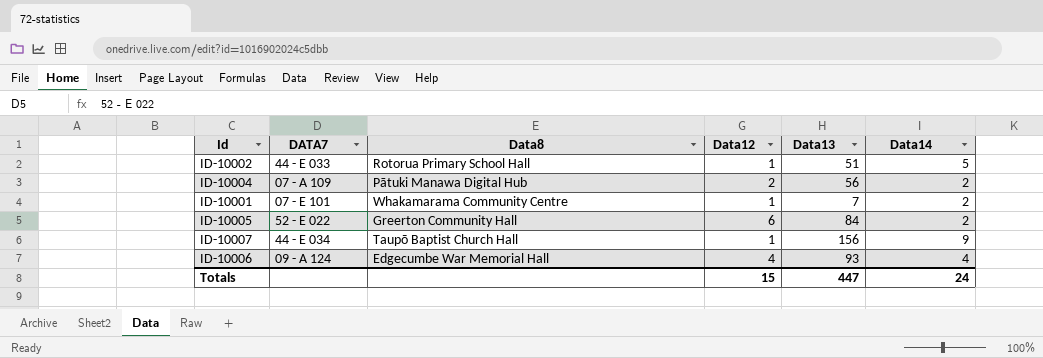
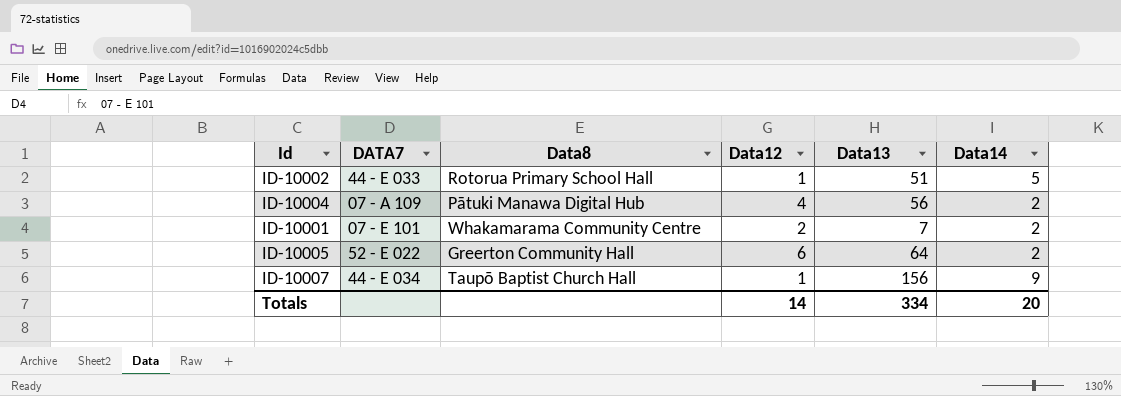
row ID-10006: 09 - A 124 | Edgecumbe War Memorial Hall | 4 | 93 | 4 -> none
ID-10004 | Data12: 2 -> 4
ID-10001 | Data12: 1 -> 2
ID-10005 | Data13: 84 -> 64
Totals | Data12: 15 -> 14
Totals | Data13: 447 -> 334
Totals | Data14: 24 -> 20

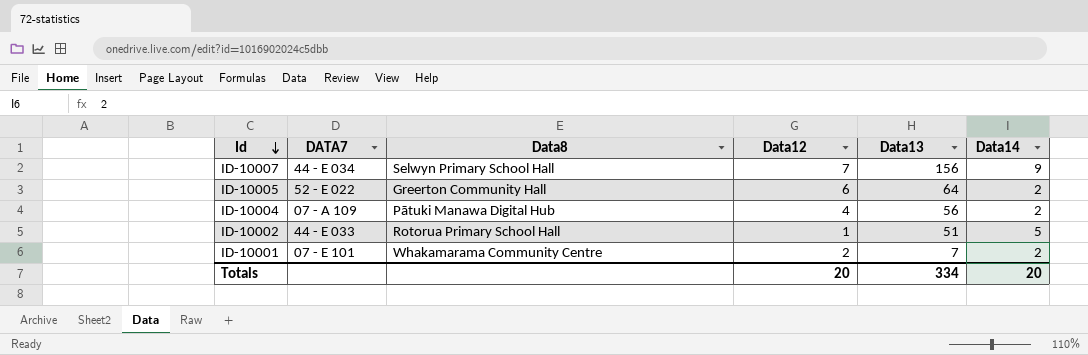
row order: none -> Id descending
ID-10007 | Data8: Taupō Baptist Church Hall -> Selwyn Primary School Hall
ID-10007 | Data12: 1 -> 7
Totals | Data12: 14 -> 20

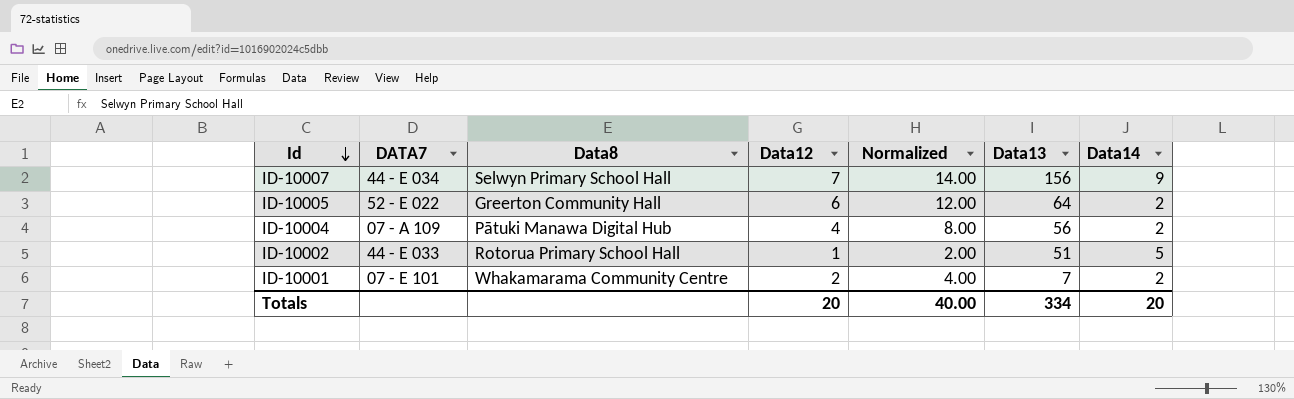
column Normalized | formula: none -> [Data12] * 2

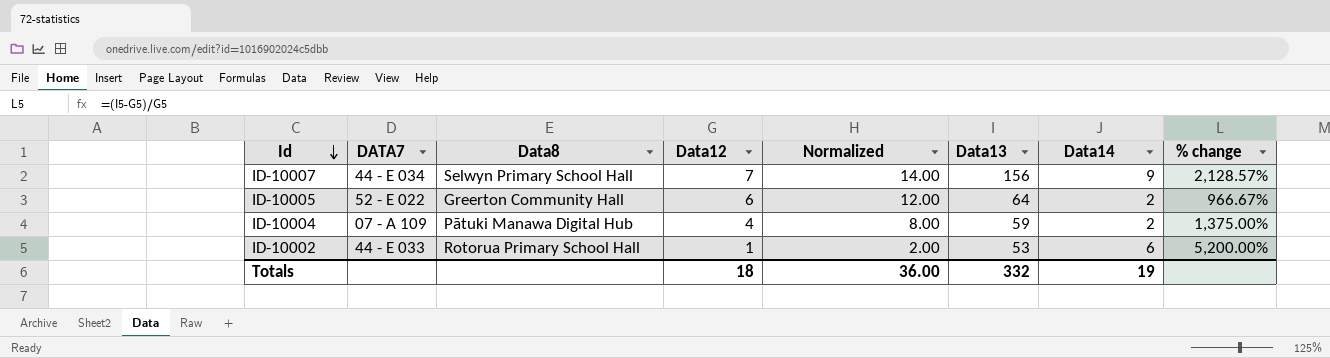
column % change | formula: none -> ([Data13] - [Data12]) / [Data12]
row ID-10001: 07 - E 101 | Whakamarama Community Centre | 2 | 4.00 | 7 | 2 -> none
ID-10004 | Data13: 56 -> 59
ID-10002 | Data13: 51 -> 53
ID-10002 | Data14: 5 -> 6
Totals | Data12: 20 -> 18
Totals | Normalized: 40.00 -> 36.00
Totals | Data13: 334 -> 332
Totals | Data14: 20 -> 19

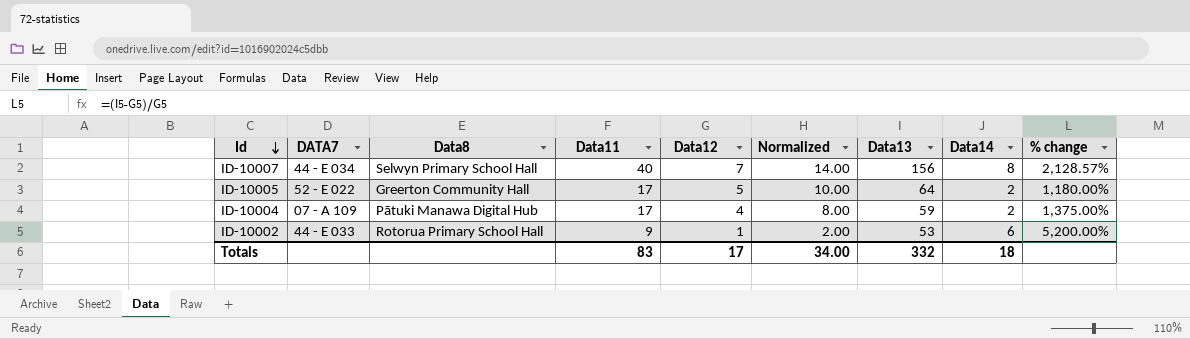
column Data11 | position: none -> 4
ID-10007 | Data14: 9 -> 8
ID-10005 | Data12: 6 -> 5
ID-10005 | Normalized: 12.00 -> 10.00
ID-10005 | % change: 966.67% -> 1,180.00%
Totals | Data12: 18 -> 17
Totals | Normalized: 36.00 -> 34.00
Totals | Data14: 19 -> 18

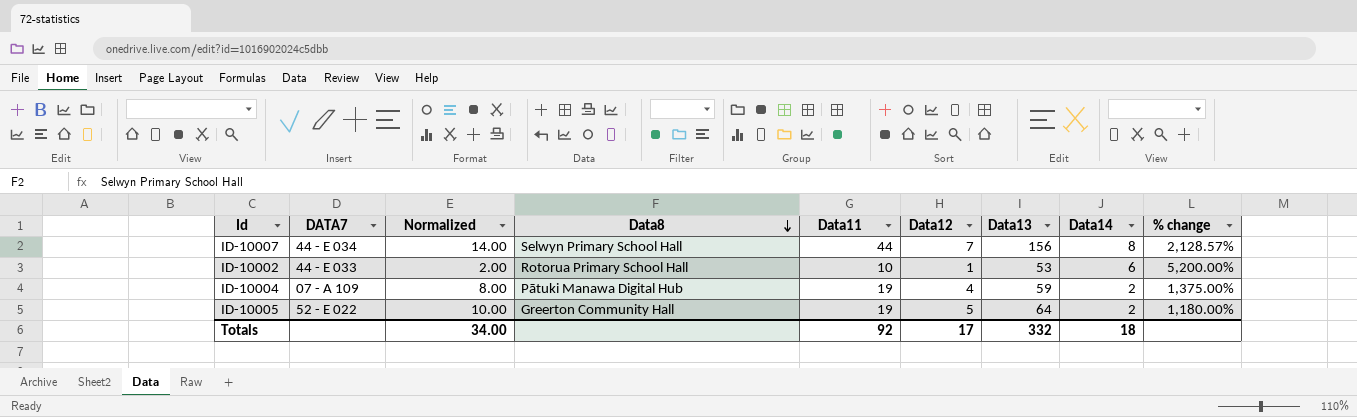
row order: Id descending -> Data8 descending
column Normalized | position: 6 -> 3
ID-10007 | Data11: 40 -> 44
ID-10002 | Data11: 9 -> 10
ID-10004 | Data11: 17 -> 19
ID-10005 | Data11: 17 -> 19
Totals | Data11: 83 -> 92

